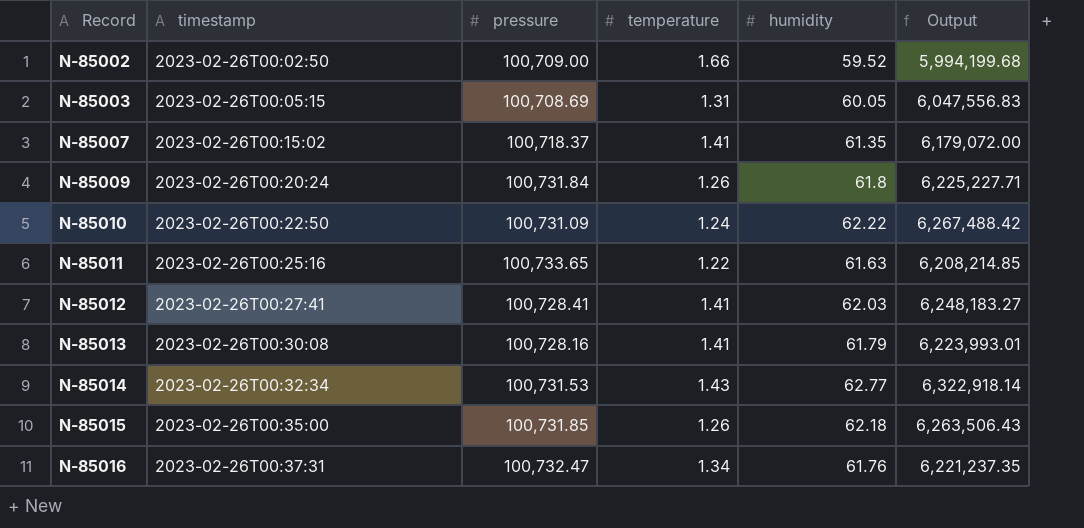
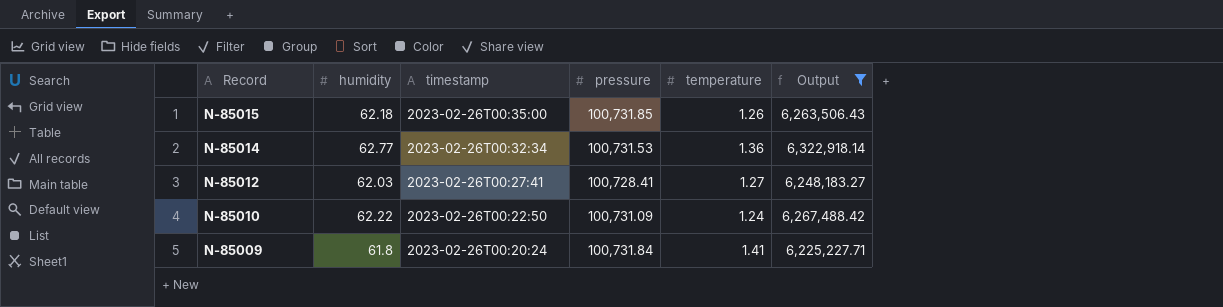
filter: none -> Output >= 6,225,227.71
row order: Record ascending -> Record descending
column humidity | position: 5 -> 2
N-85014 | temperature: 1.43 -> 1.36
N-85012 | temperature: 1.41 -> 1.27
N-85009 | temperature: 1.26 -> 1.41

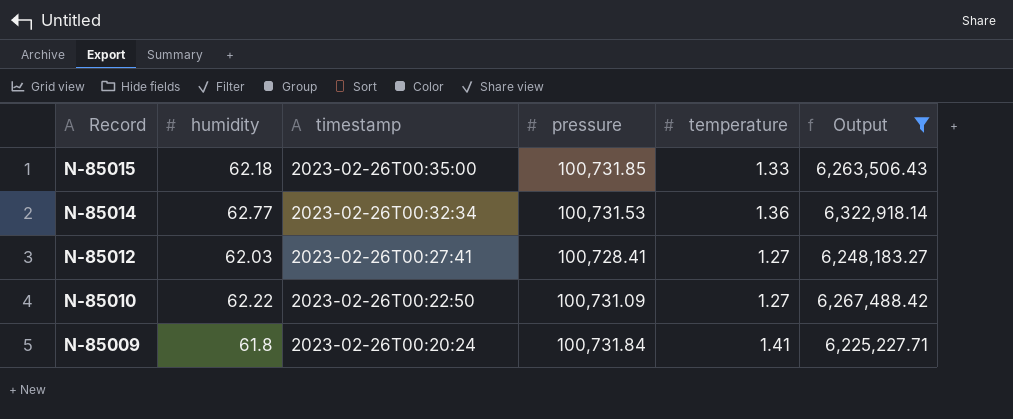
N-85015 | temperature: 1.26 -> 1.33
N-85010 | temperature: 1.24 -> 1.27

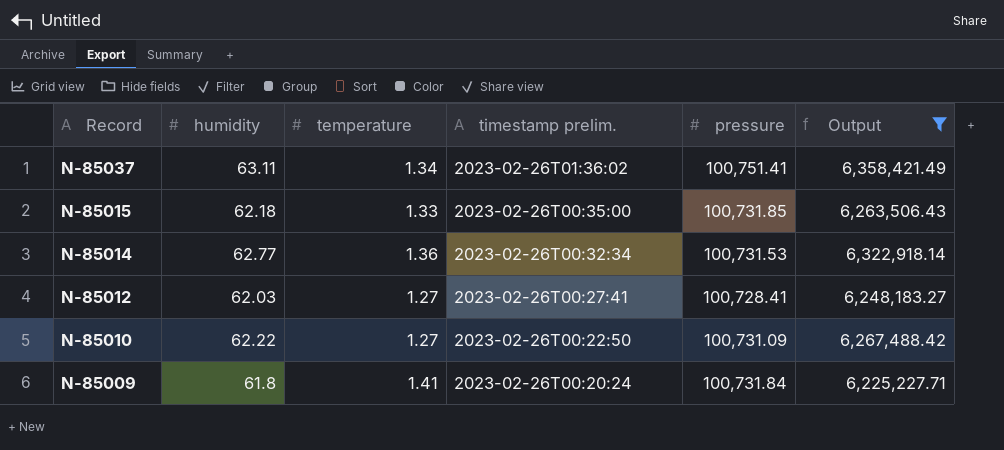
column temperature | position: 5 -> 3
column name: timestamp -> timestamp prelim.
row N-85037: none -> 63.11 | 1.34 | 2023-02-26T01:36:02 | 100,751.41 | 6,358,421.49

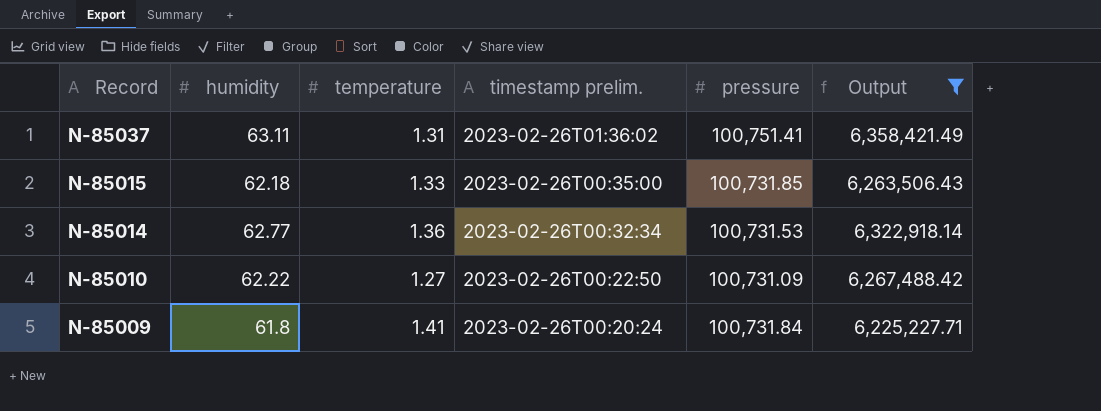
row N-85012: 62.03 | 1.27 | 2023-02-26T00:27:41 | 100,728.41 | 6,248,183.27 -> none
N-85037 | temperature: 1.34 -> 1.31

